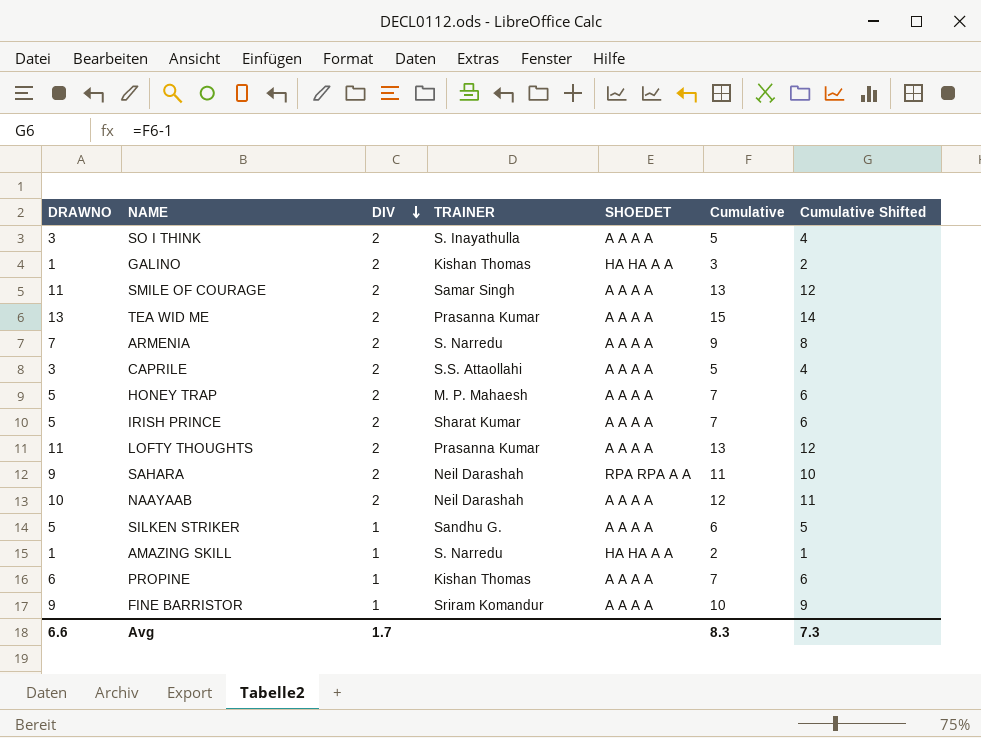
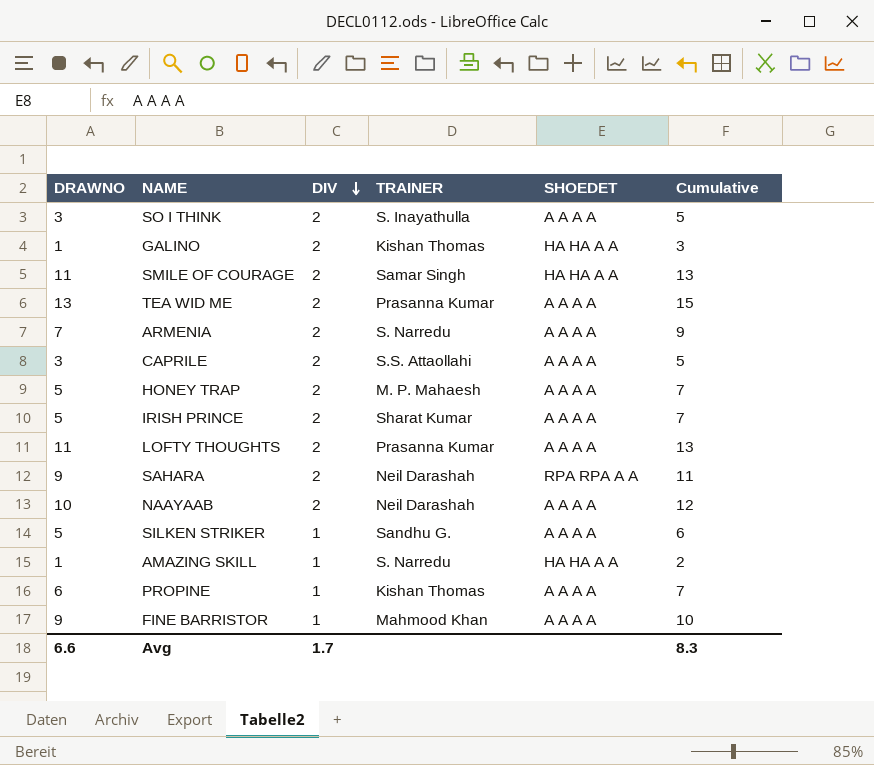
column Cumulative Shifted | formula: [Cumulative] - 1 -> none
SMILE OF COURAGE | SHOEDET: A A A A -> HA HA A A
FINE BARRISTOR | TRAINER: Sriram Komandur -> Mahmood Khan

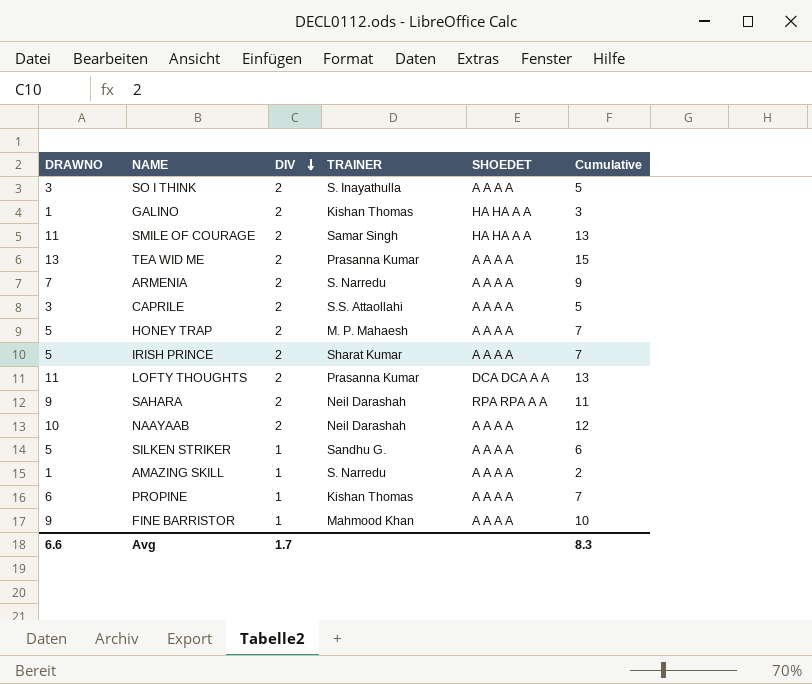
LOFTY THOUGHTS | SHOEDET: A A A A -> DCA DCA A A
AMAZING SKILL | SHOEDET: HA HA A A -> A A A A

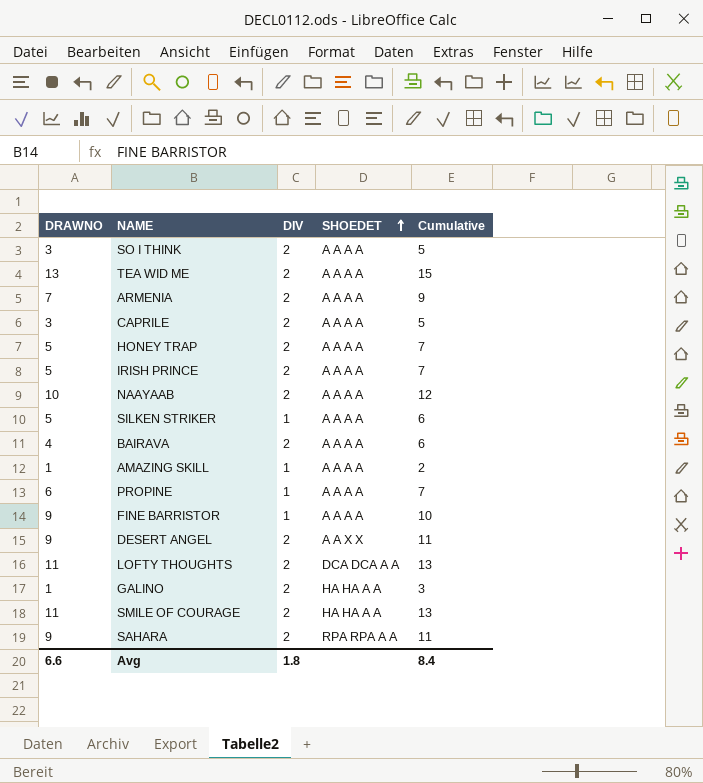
row order: DIV descending -> SHOEDET ascending
column TRAINER | position: 4 -> none
row BAIRAVA: none -> 4 | 2 | A A A A | 6
row DESERT ANGEL: none -> 9 | 2 | A A X X | 11
Avg | DIV: 1.7 -> 1.8
Avg | Cumulative: 8.3 -> 8.4

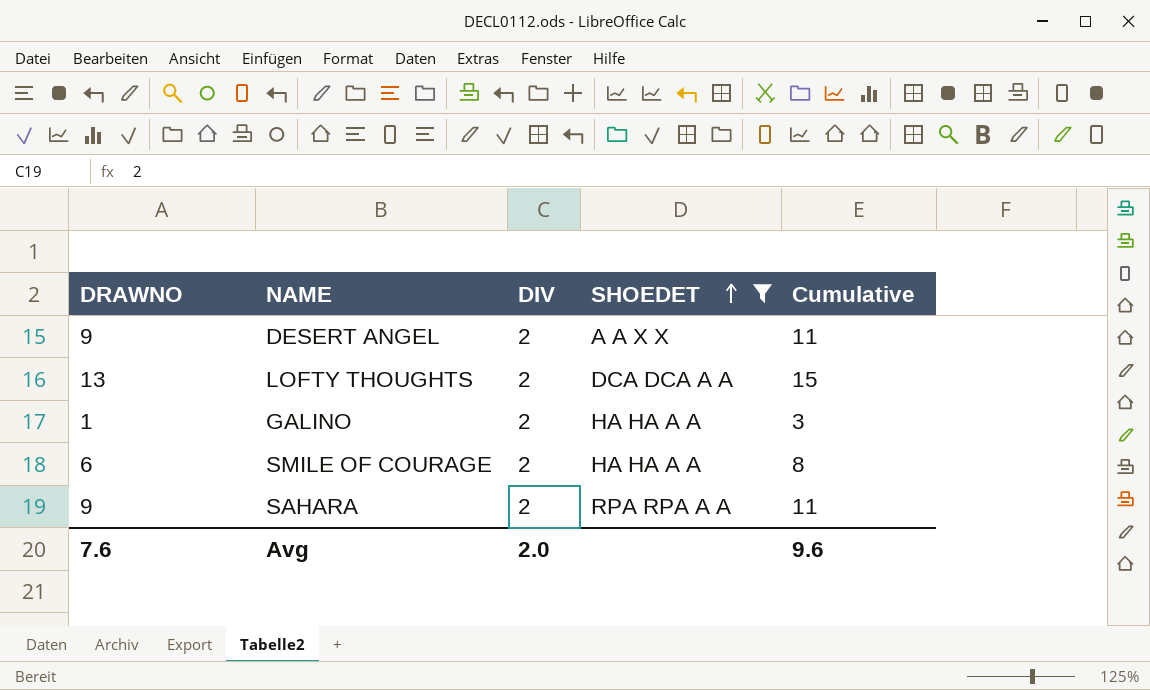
filter: none -> SHOEDET != A A A A
LOFTY THOUGHTS | DRAWNO: 11 -> 13
LOFTY THOUGHTS | Cumulative: 13 -> 15
SMILE OF COURAGE | DRAWNO: 11 -> 6
SMILE OF COURAGE | Cumulative: 13 -> 8
Avg | DRAWNO: 6.6 -> 7.6
Avg | DIV: 1.8 -> 2.0
Avg | Cumulative: 8.4 -> 9.6

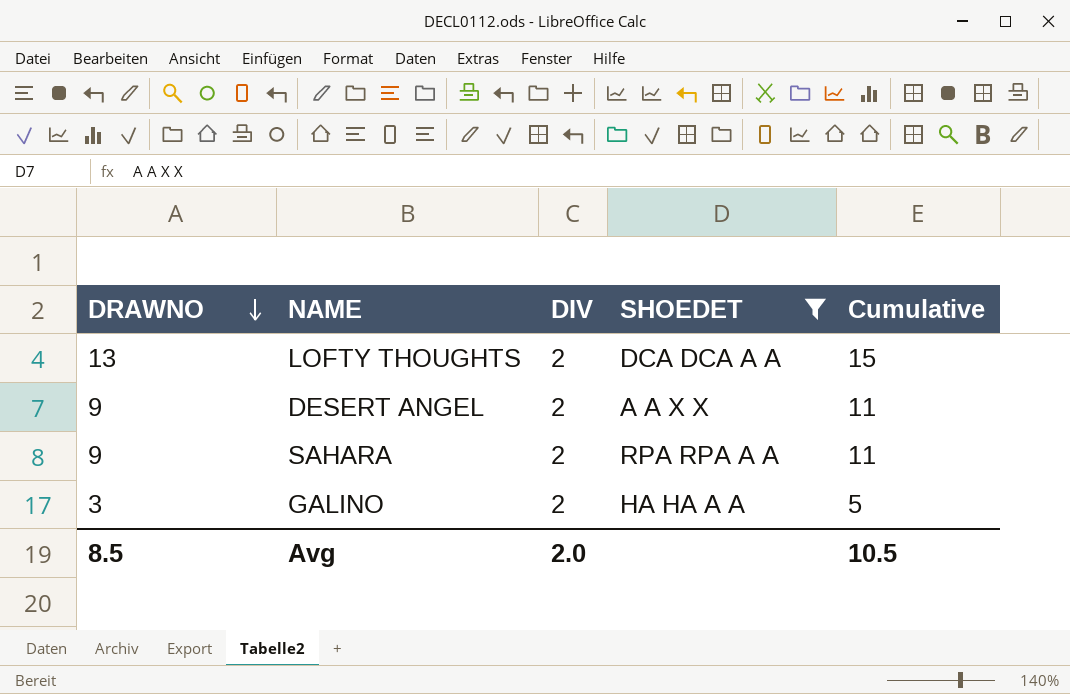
row order: SHOEDET ascending -> DRAWNO descending
row SMILE OF COURAGE: 6 | 2 | HA HA A A | 8 -> none
GALINO | DRAWNO: 1 -> 3
GALINO | Cumulative: 3 -> 5
Avg | DRAWNO: 7.6 -> 8.5
Avg | Cumulative: 9.6 -> 10.5

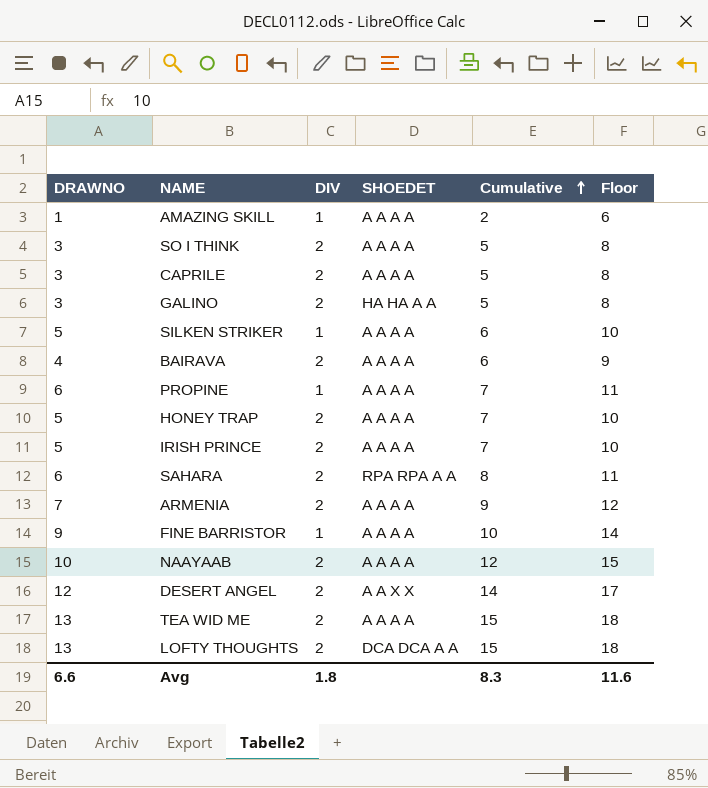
filter: SHOEDET != A A A A -> none
row order: DRAWNO descending -> Cumulative ascending
column Floor | formula: none -> [DRAWNO] + 5
SAHARA | DRAWNO: 9 -> 6
SAHARA | Cumulative: 11 -> 8
DESERT ANGEL | DRAWNO: 9 -> 12
DESERT ANGEL | Cumulative: 11 -> 14
Avg | DRAWNO: 8.5 -> 6.6
Avg | DIV: 2.0 -> 1.8
Avg | Cumulative: 10.5 -> 8.3

